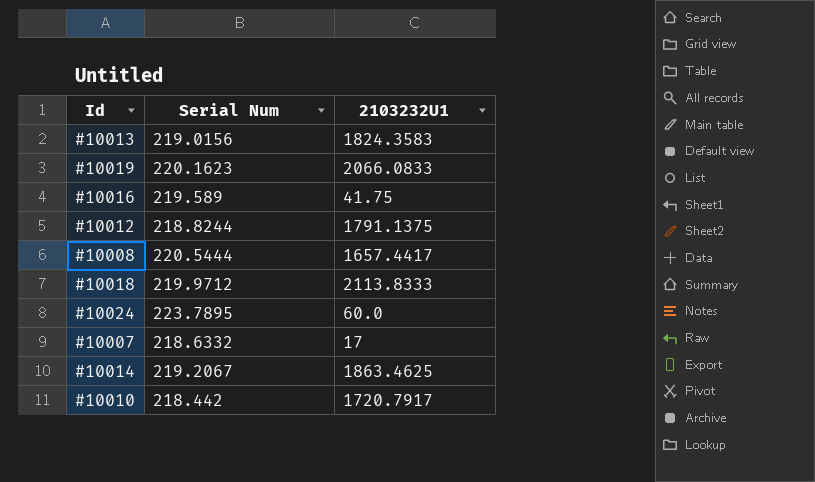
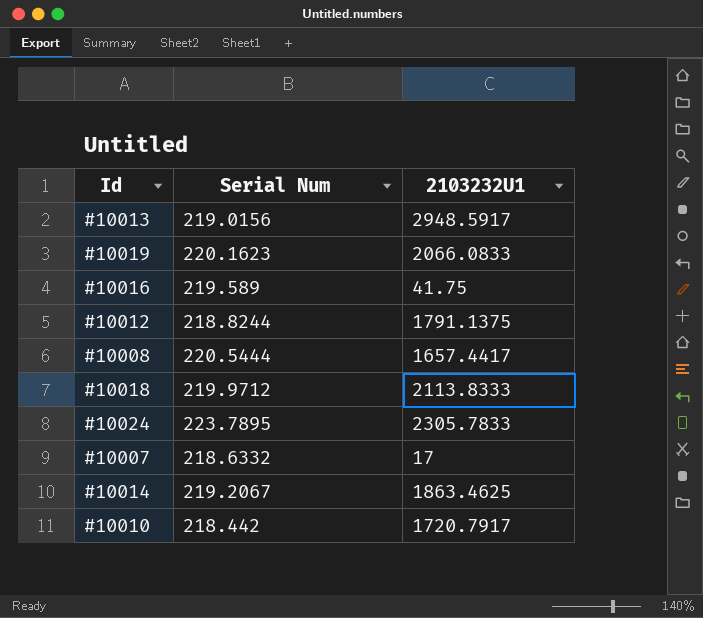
#10013 | 2103232U1: 1824.3583 -> 2948.5917
#10024 | 2103232U1: 60.0 -> 2305.7833

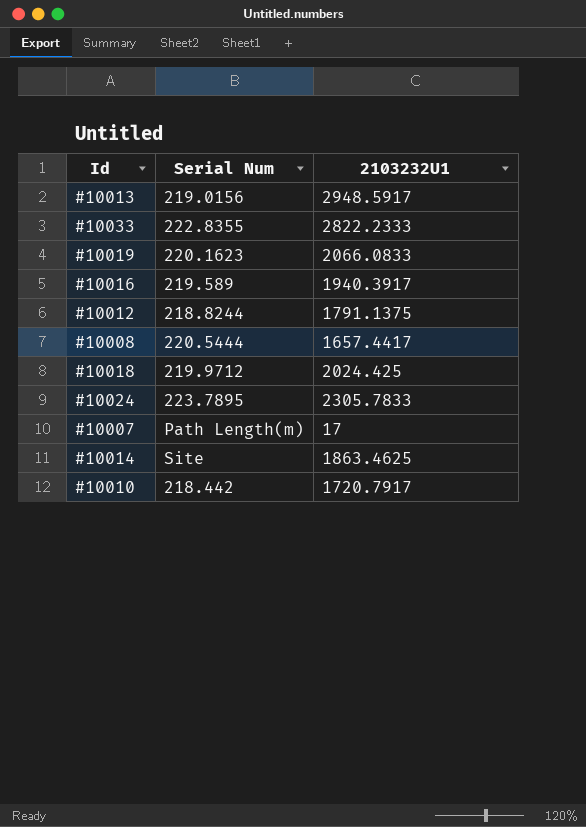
row #10033: none -> 222.8355 | 2822.2333
#10016 | 2103232U1: 41.75 -> 1940.3917
#10018 | 2103232U1: 2113.8333 -> 2024.425
#10007 | Serial Num: 218.6332 -> Path Length(m)
#10014 | Serial Num: 219.2067 -> Site

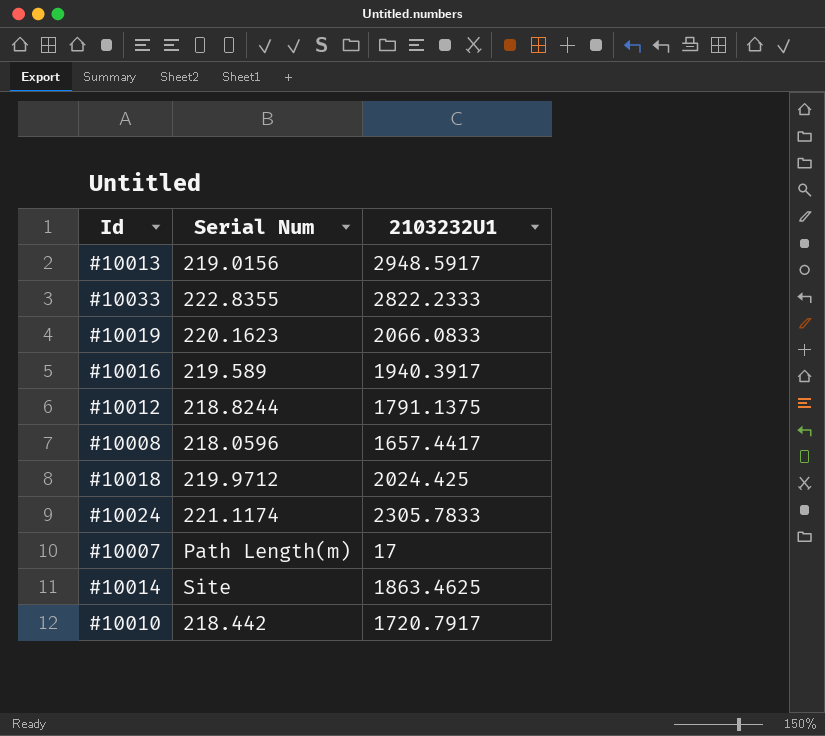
#10008 | Serial Num: 220.5444 -> 218.0596
#10024 | Serial Num: 223.7895 -> 221.1174

